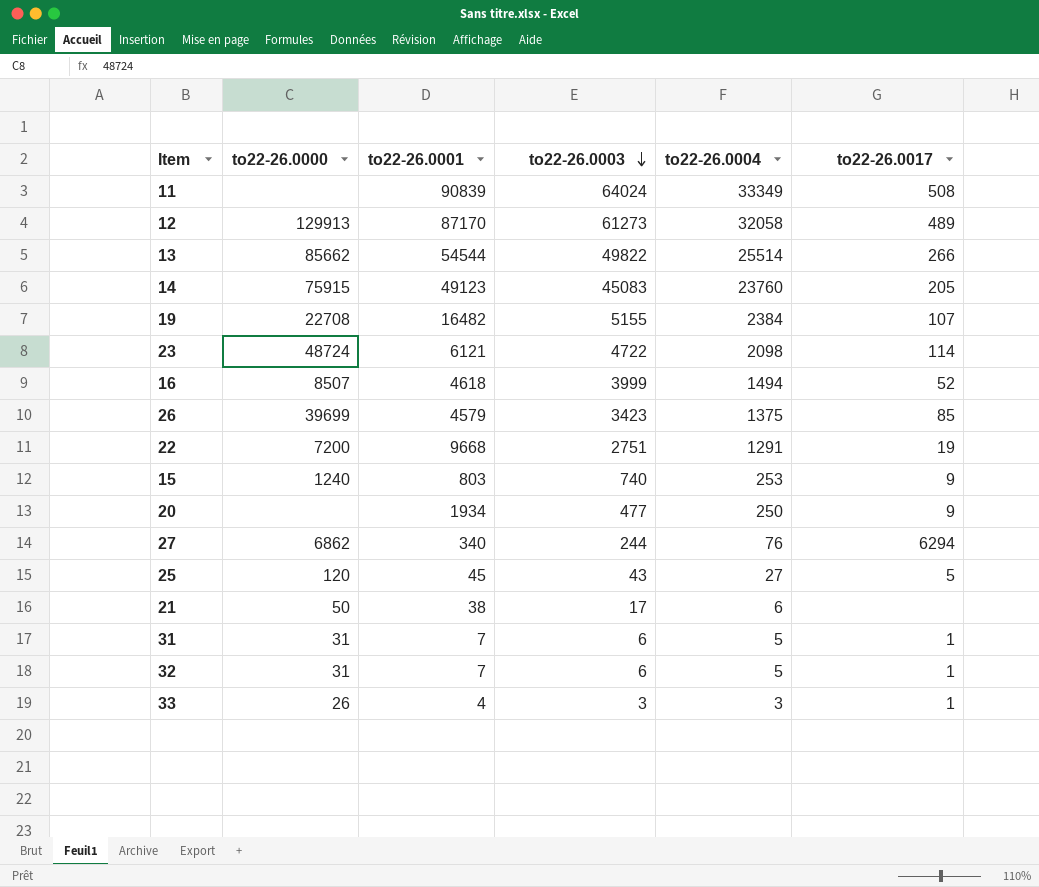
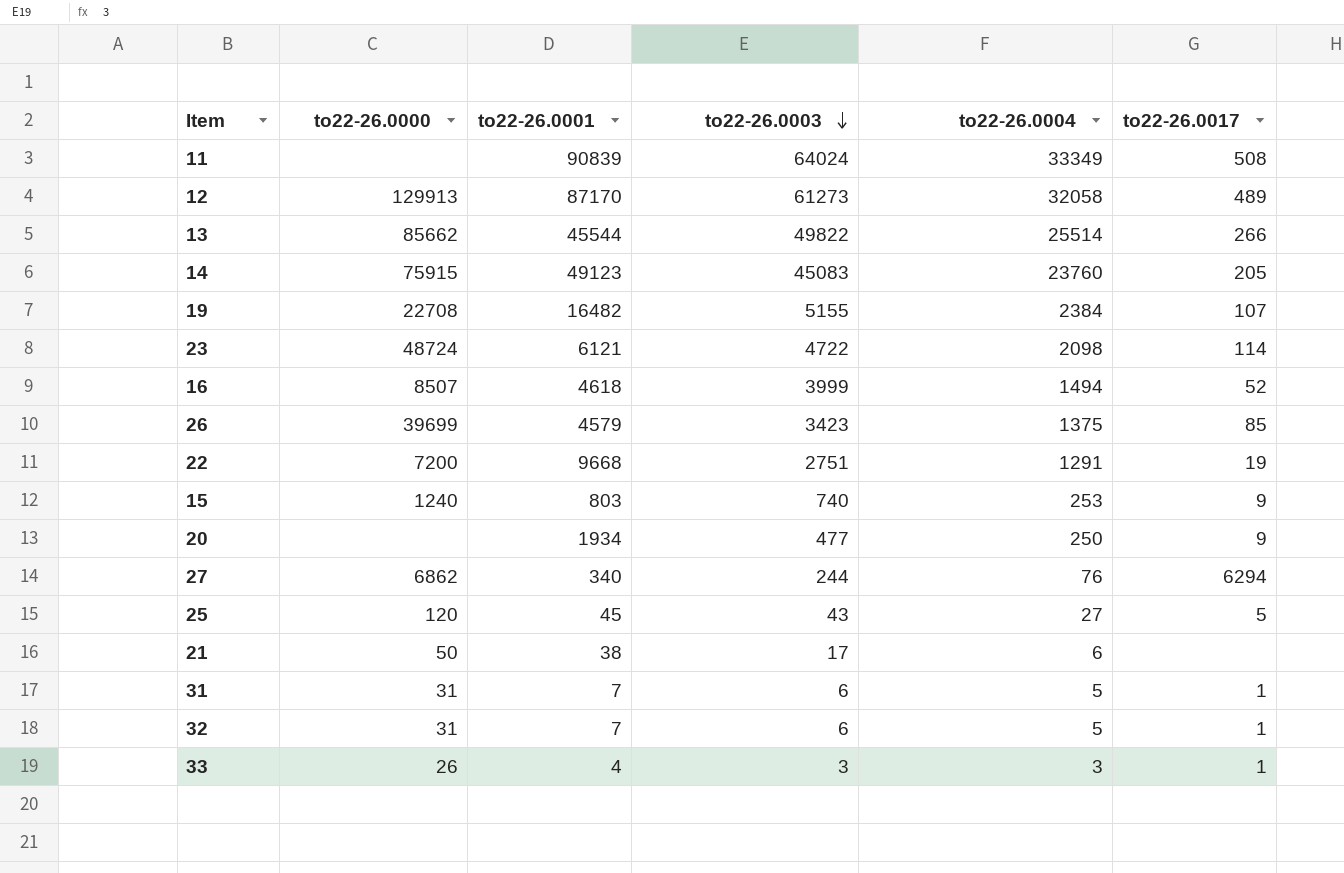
13 | to22-26.0001: 54544 -> 45544

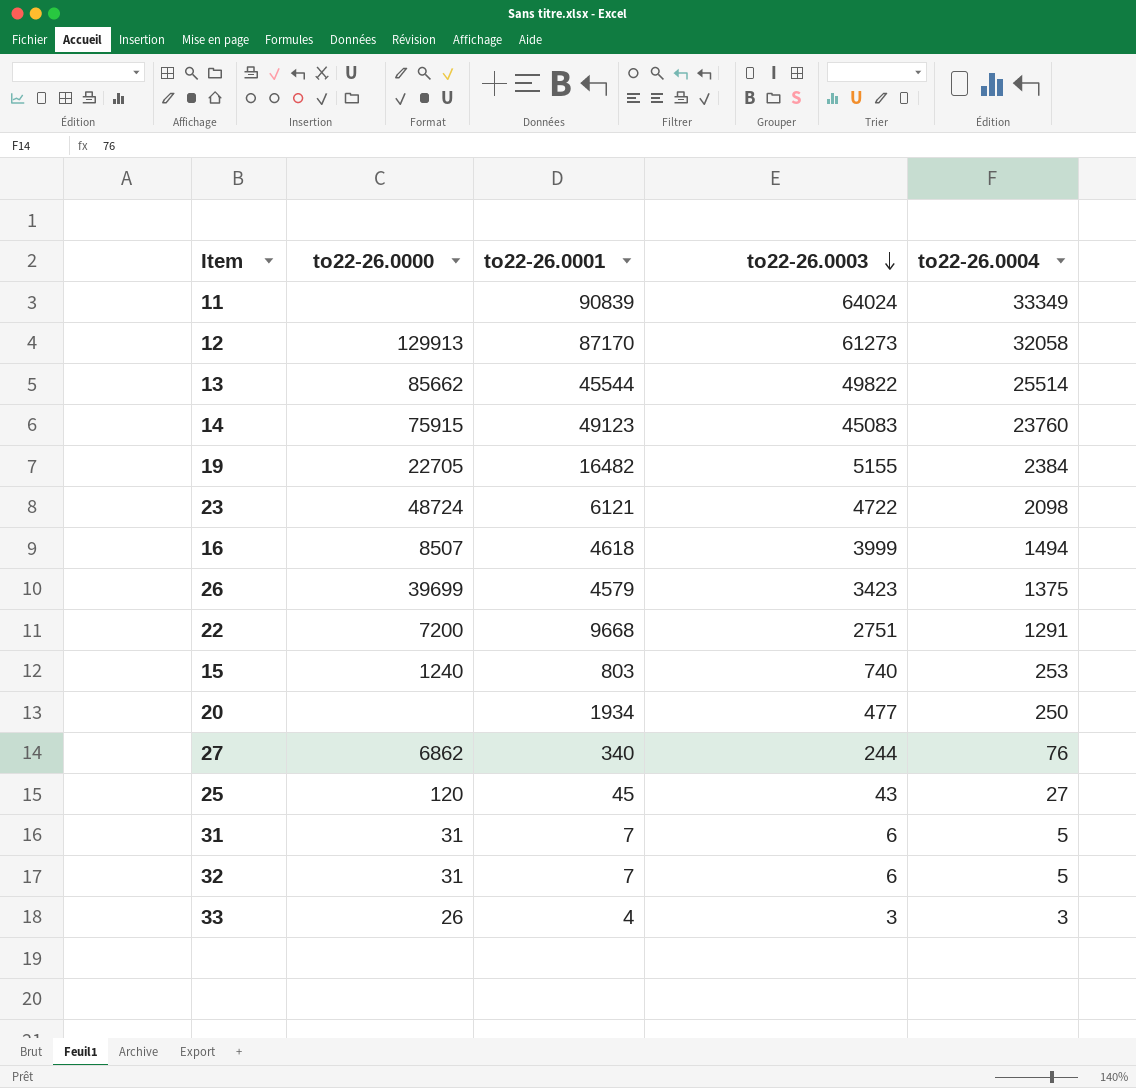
column to22-26.0017 | position: 6 -> none
row 21: 50 | 38 | 17 | 6 | none -> none
19 | to22-26.0000: 22708 -> 22705

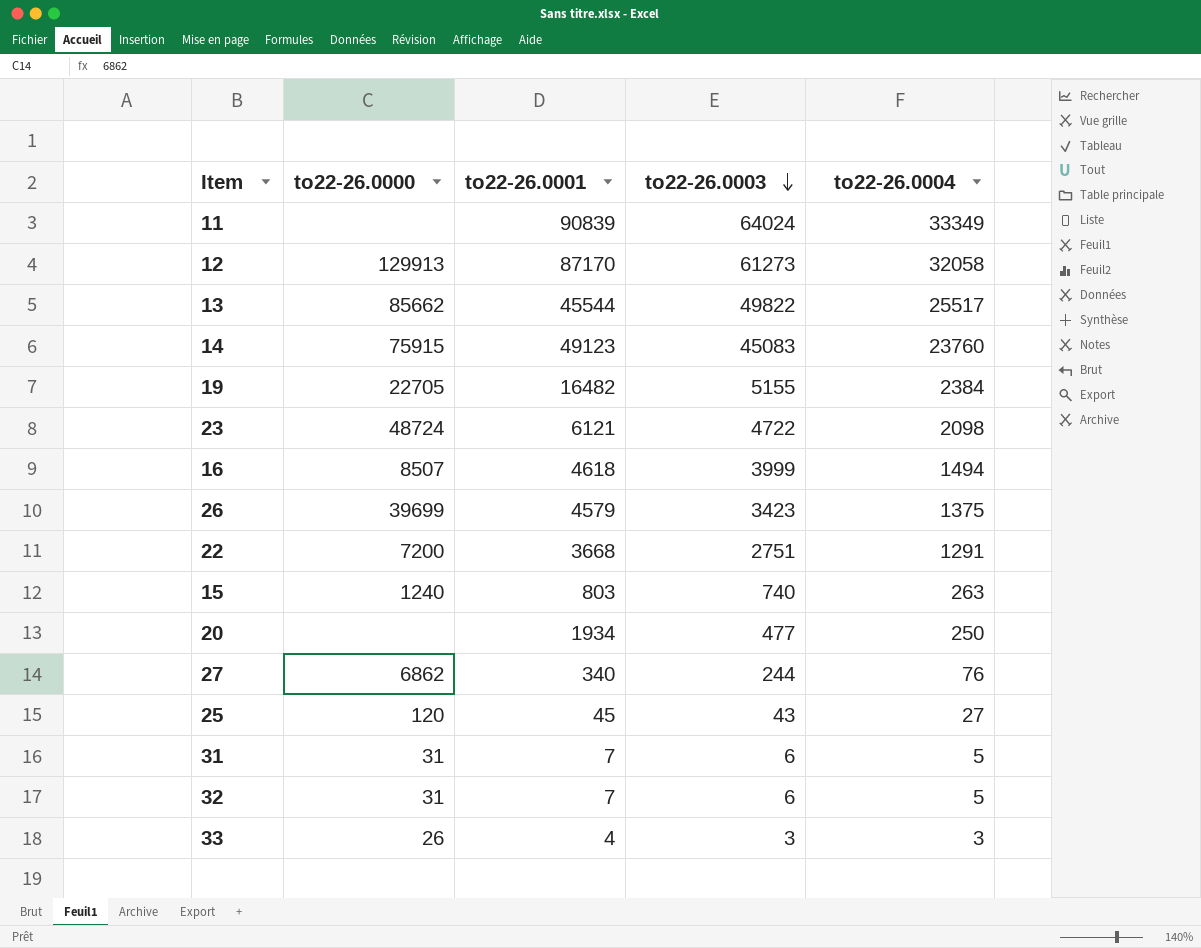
13 | to22-26.0004: 25514 -> 25517
22 | to22-26.0001: 9668 -> 3668
15 | to22-26.0004: 253 -> 263

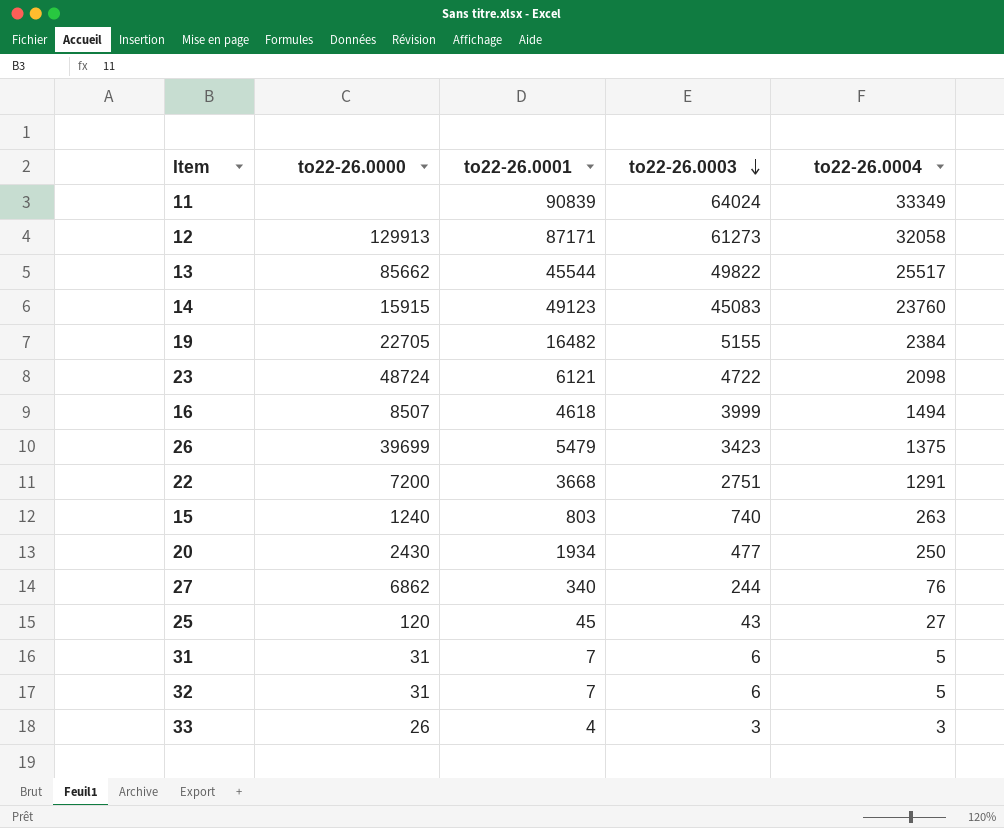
12 | to22-26.0001: 87170 -> 87171
14 | to22-26.0000: 75915 -> 15915
26 | to22-26.0001: 4579 -> 5479
20 | to22-26.0000: none -> 2430

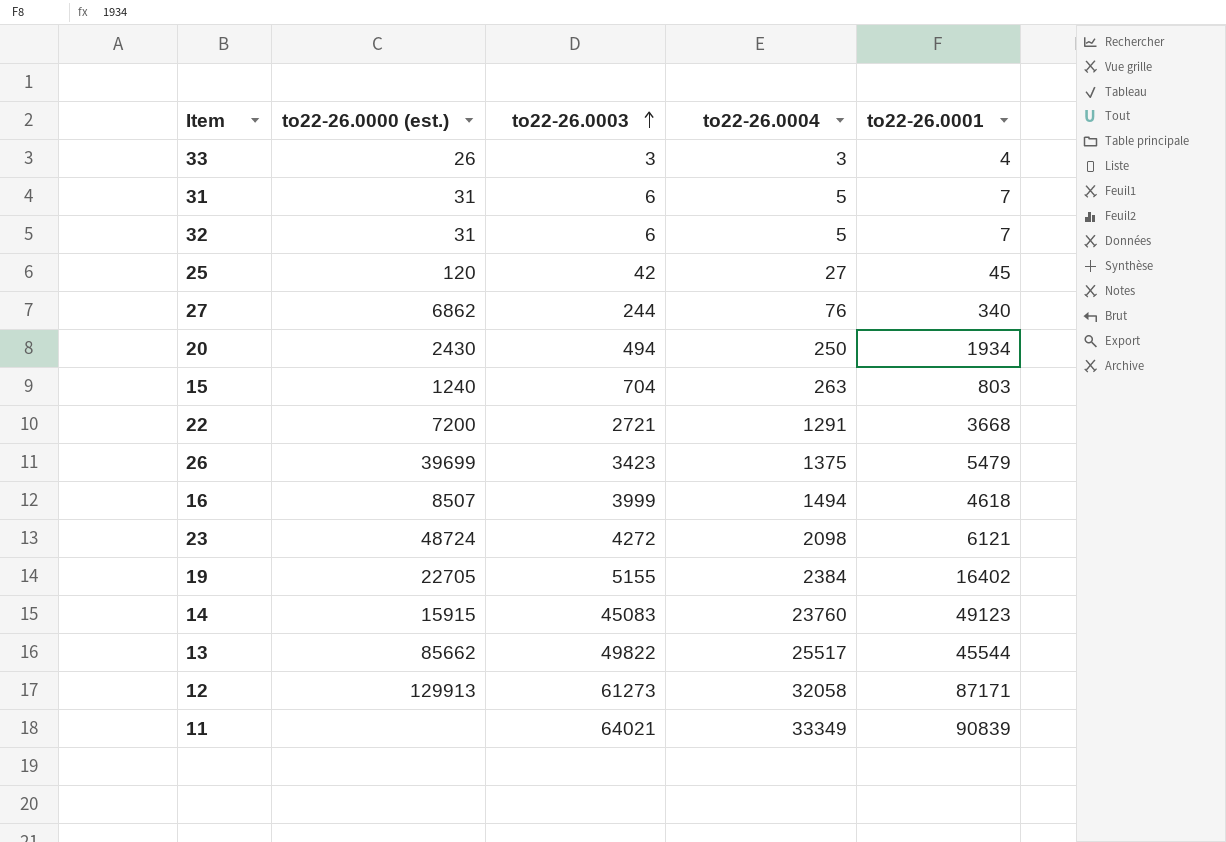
row order: to22-26.0003 descending -> to22-26.0003 ascending
column name: to22-26.0000 -> to22-26.0000 (est.)
column to22-26.0001 | position: 3 -> 5
25 | to22-26.0003: 43 -> 42
20 | to22-26.0003: 477 -> 494
15 | to22-26.0003: 740 -> 704
22 | to22-26.0003: 2751 -> 2721
23 | to22-26.0003: 4722 -> 4272
19 | to22-26.0001: 16482 -> 16402
11 | to22-26.0003: 64024 -> 64021

